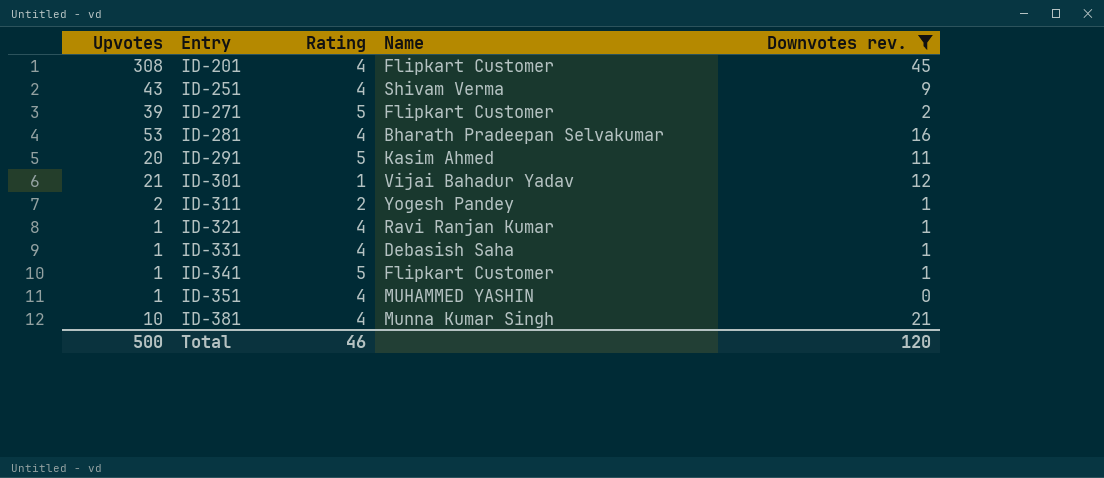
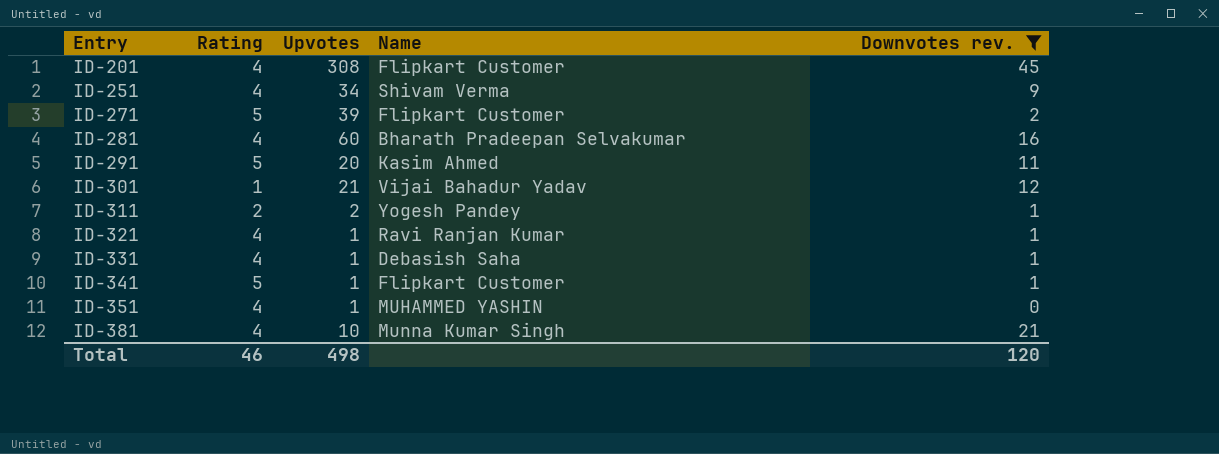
column Upvotes | position: 1 -> 3
ID-251 | Upvotes: 43 -> 34
ID-281 | Upvotes: 53 -> 60
Total | Upvotes: 500 -> 498

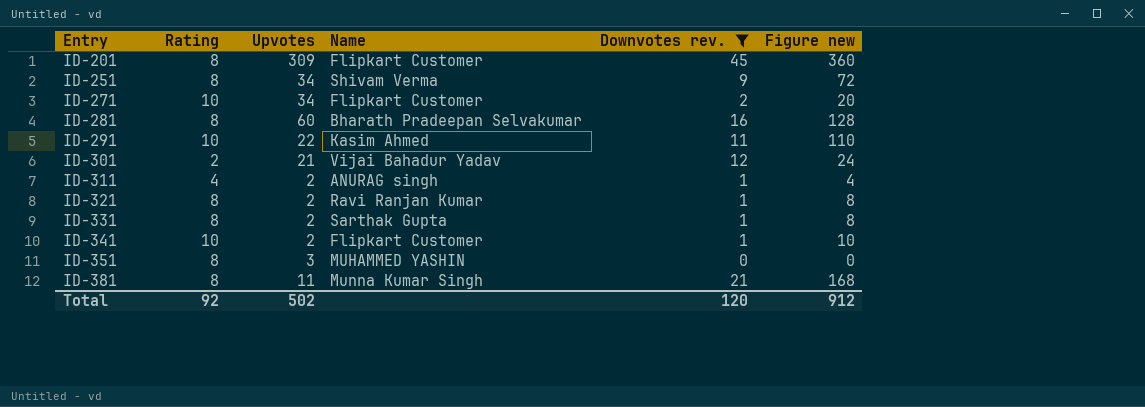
column Figure new | formula: none -> [Rating] * [Downvotes rev.]
ID-201 | Rating: 4 -> 8
ID-201 | Upvotes: 308 -> 309
ID-251 | Rating: 4 -> 8
ID-271 | Rating: 5 -> 10
ID-271 | Upvotes: 39 -> 34
ID-281 | Rating: 4 -> 8
ID-291 | Rating: 5 -> 10
ID-291 | Upvotes: 20 -> 22
ID-301 | Rating: 1 -> 2
ID-311 | Rating: 2 -> 4
ID-311 | Name: Yogesh Pandey -> ANURAG singh
ID-321 | Rating: 4 -> 8
ID-321 | Upvotes: 1 -> 2
ID-331 | Rating: 4 -> 8
ID-331 | Upvotes: 1 -> 2
ID-331 | Name: Debasish Saha -> Sarthak Gupta
ID-341 | Rating: 5 -> 10
ID-341 | Upvotes: 1 -> 2
ID-351 | Rating: 4 -> 8
ID-351 | Upvotes: 1 -> 3
ID-381 | Rating: 4 -> 8
ID-381 | Upvotes: 10 -> 11
Total | Rating: 46 -> 92
Total | Upvotes: 498 -> 502

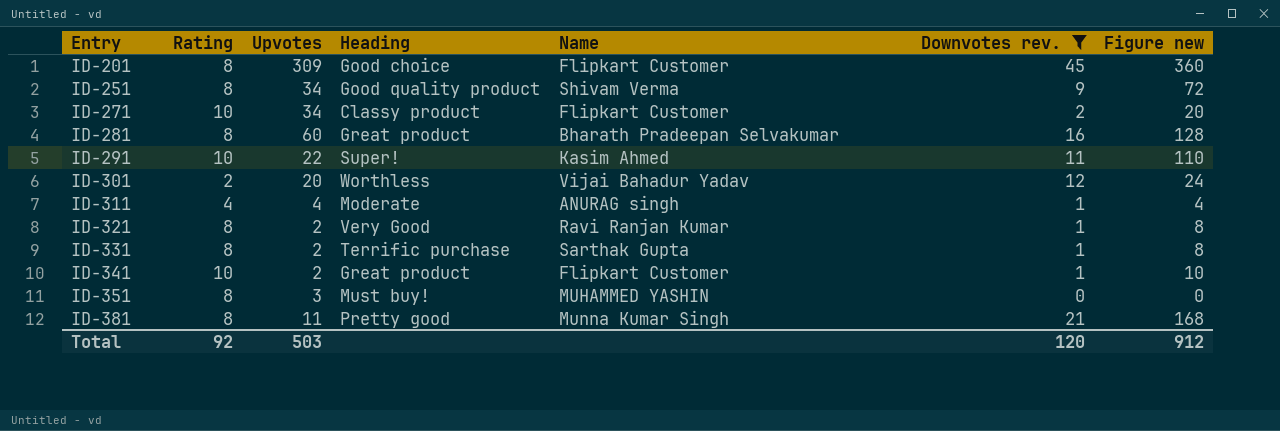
column Heading | position: none -> 4
ID-301 | Upvotes: 21 -> 20
ID-311 | Upvotes: 2 -> 4
Total | Upvotes: 502 -> 503

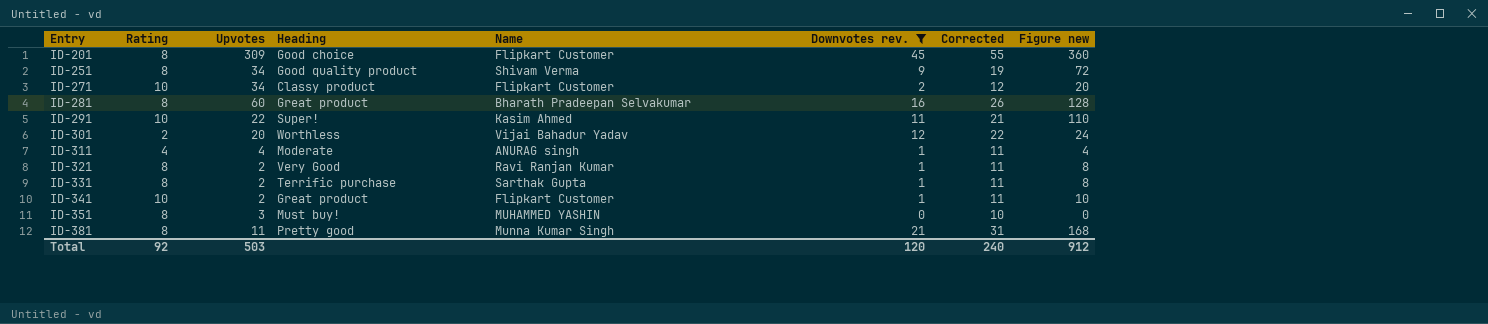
column Corrected | formula: none -> [Downvotes rev.] + 10

